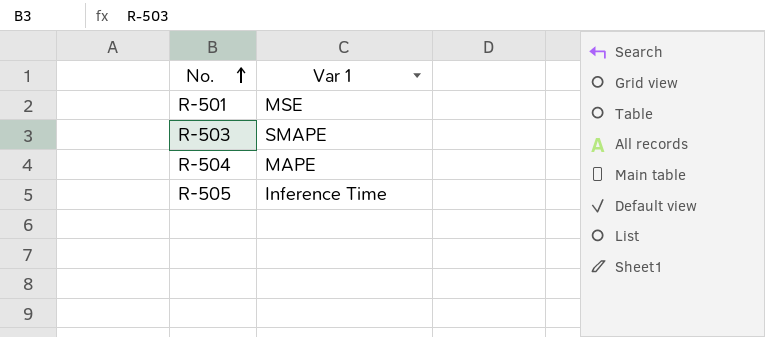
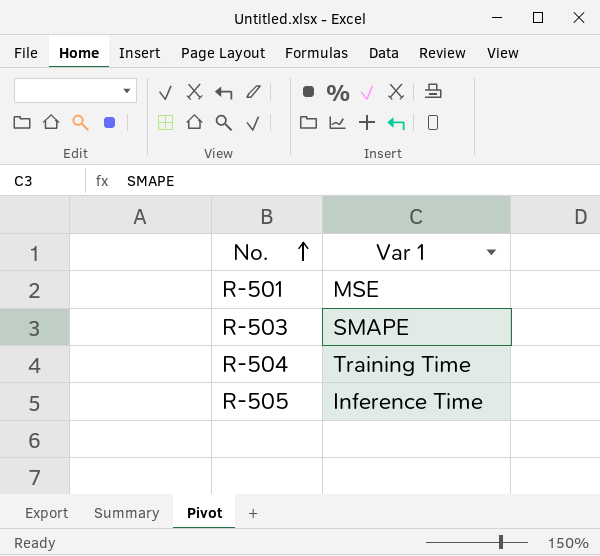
R-504 | Var 1: MAPE -> Training Time

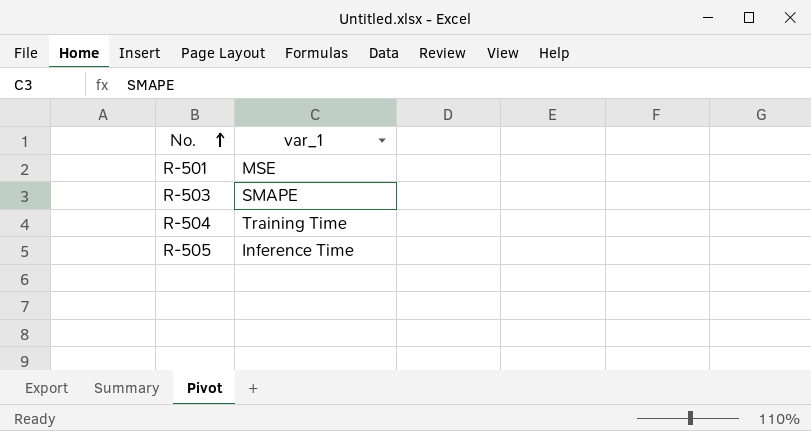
column name: Var 1 -> var_1

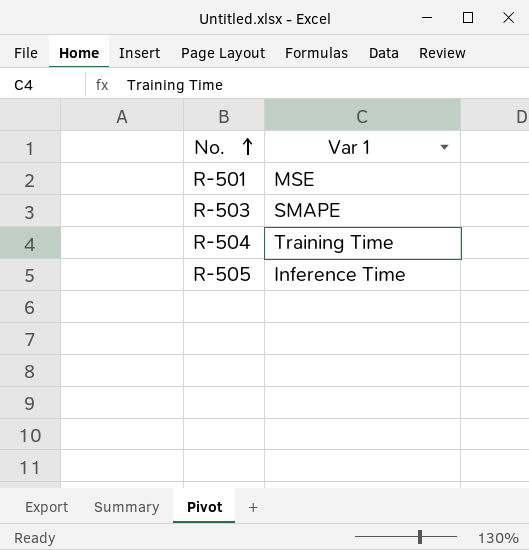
column name: var_1 -> Var 1

